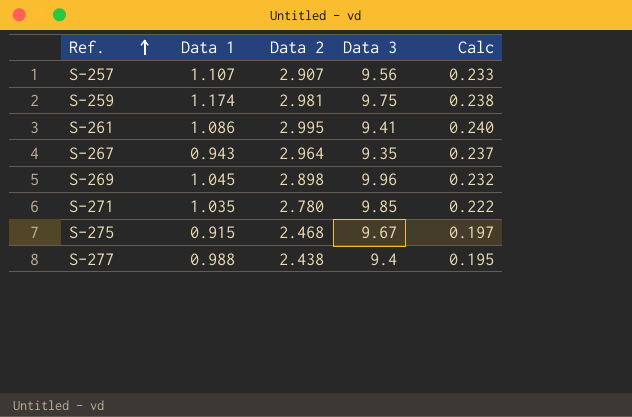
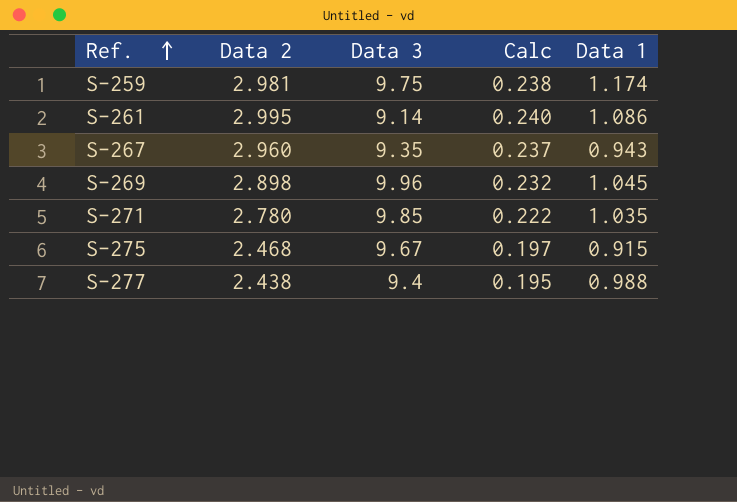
column Data 1 | position: 2 -> 5
row S-257: 1.107 | 2.907 | 9.56 | 0.233 -> none
S-261 | Data 3: 9.41 -> 9.14
S-267 | Data 2: 2.964 -> 2.960

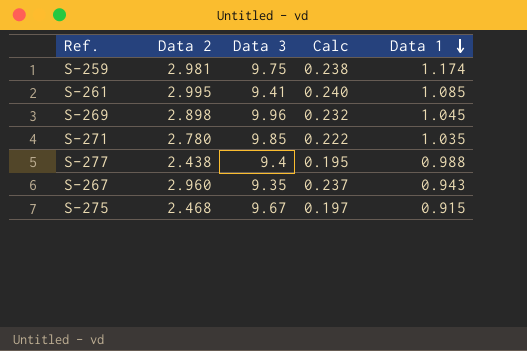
row order: Ref. ascending -> Data 1 descending
S-261 | Data 3: 9.14 -> 9.41
S-261 | Data 1: 1.086 -> 1.085

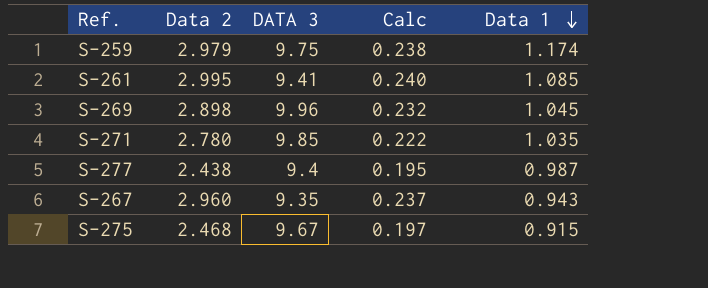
column name: Data 3 -> DATA 3
S-259 | Data 2: 2.981 -> 2.979
S-277 | Data 1: 0.988 -> 0.987

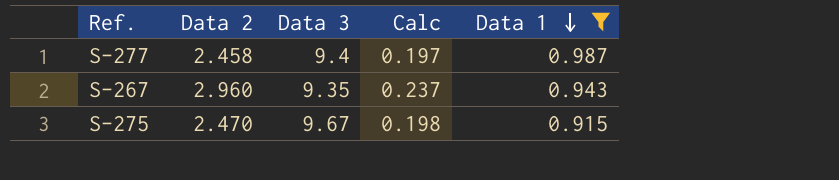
filter: none -> Data 1 <= 0.987
column name: DATA 3 -> Data 3
S-277 | Data 2: 2.438 -> 2.458
S-277 | Calc: 0.195 -> 0.197
S-275 | Data 2: 2.468 -> 2.470
S-275 | Calc: 0.197 -> 0.198

